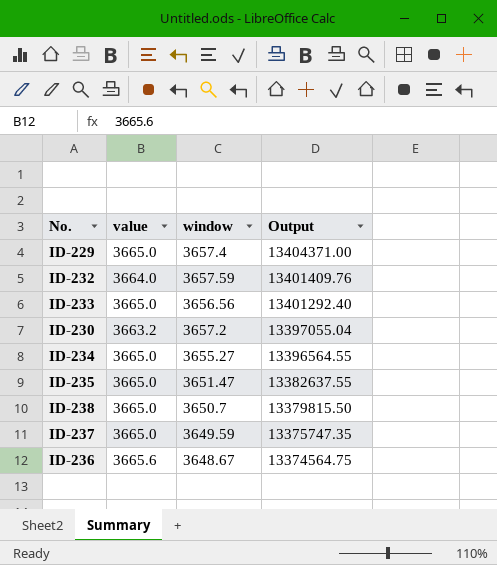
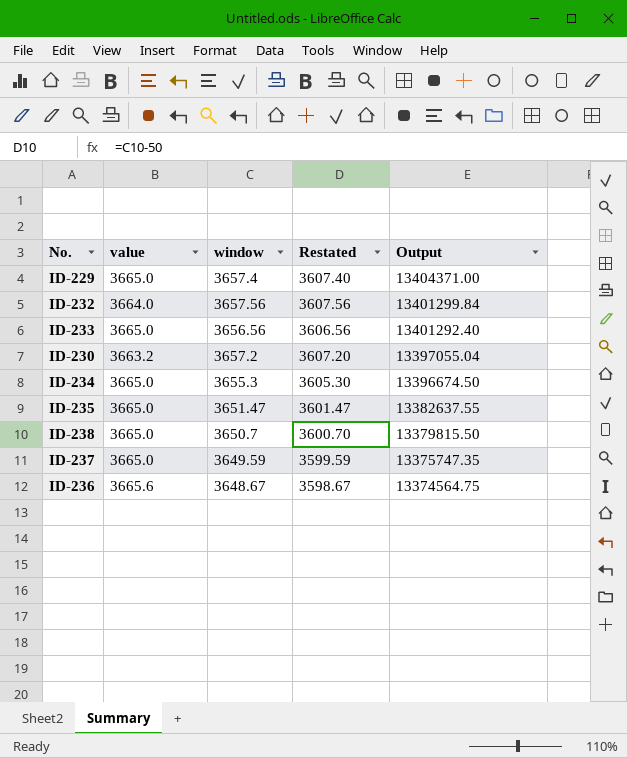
column Restated | formula: none -> [window] - 50
ID-232 | window: 3657.59 -> 3657.56
ID-232 | Output: 13401409.76 -> 13401299.84
ID-234 | window: 3655.27 -> 3655.3
ID-234 | Output: 13396564.55 -> 13396674.50

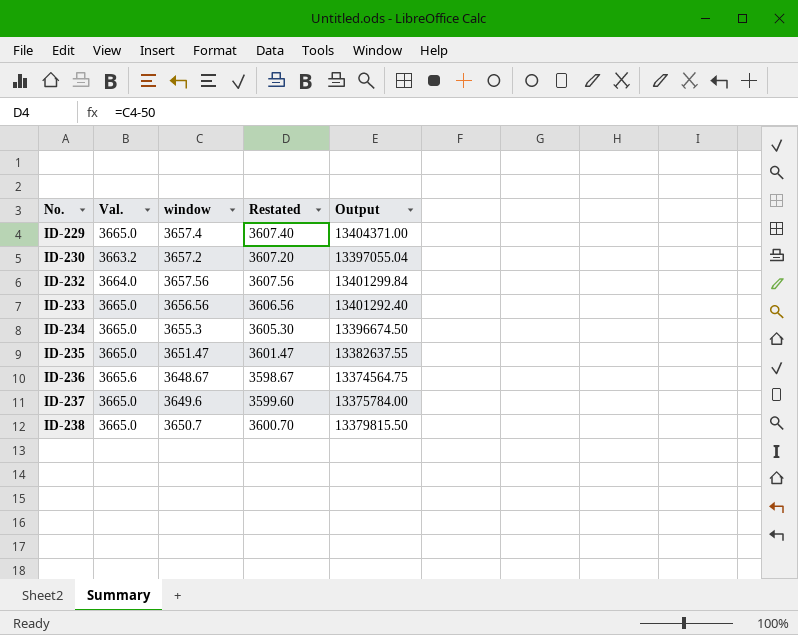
row order: Output descending -> No. ascending
column name: value -> Val.
ID-237 | window: 3649.59 -> 3649.6
ID-237 | Restated: 3599.59 -> 3599.60
ID-237 | Output: 13375747.35 -> 13375784.00

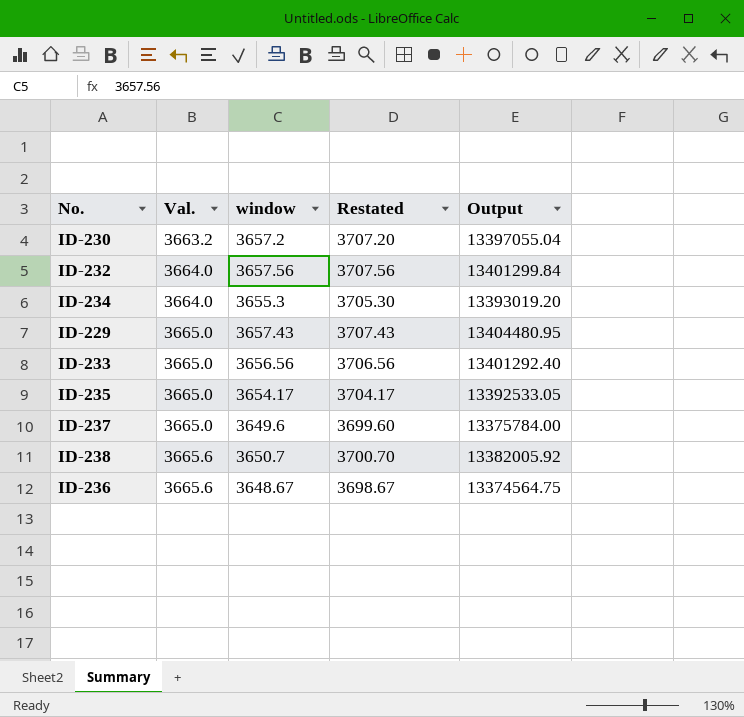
row order: No. ascending -> Val. ascending
column Restated | formula: [window] - 50 -> [window] + 50
ID-234 | Val.: 3665.0 -> 3664.0
ID-234 | Output: 13396674.50 -> 13393019.20
ID-229 | window: 3657.4 -> 3657.43
ID-229 | Output: 13404371.00 -> 13404480.95
ID-235 | window: 3651.47 -> 3654.17
ID-235 | Output: 13382637.55 -> 13392533.05
ID-238 | Val.: 3665.0 -> 3665.6
ID-238 | Output: 13379815.50 -> 13382005.92

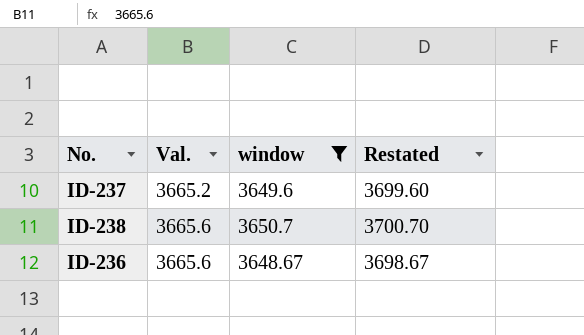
filter: none -> window <= 3650.7
column Output | formula: [Val.] * [window] -> none
ID-237 | Val.: 3665.0 -> 3665.2

